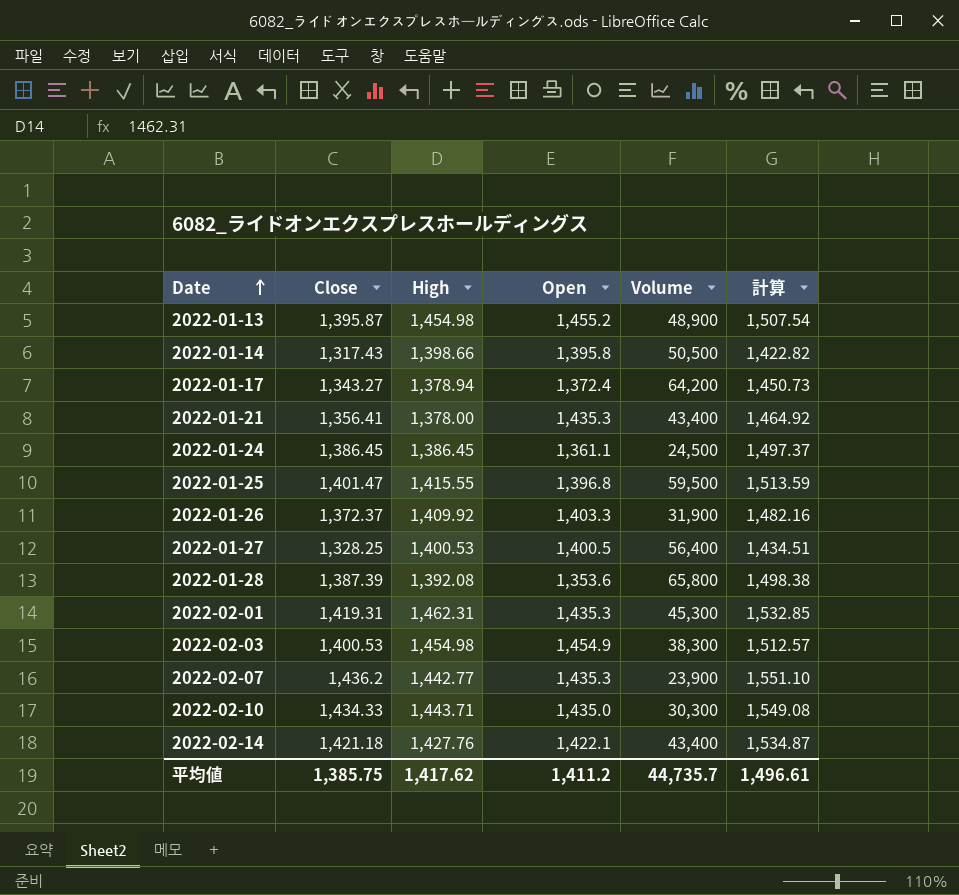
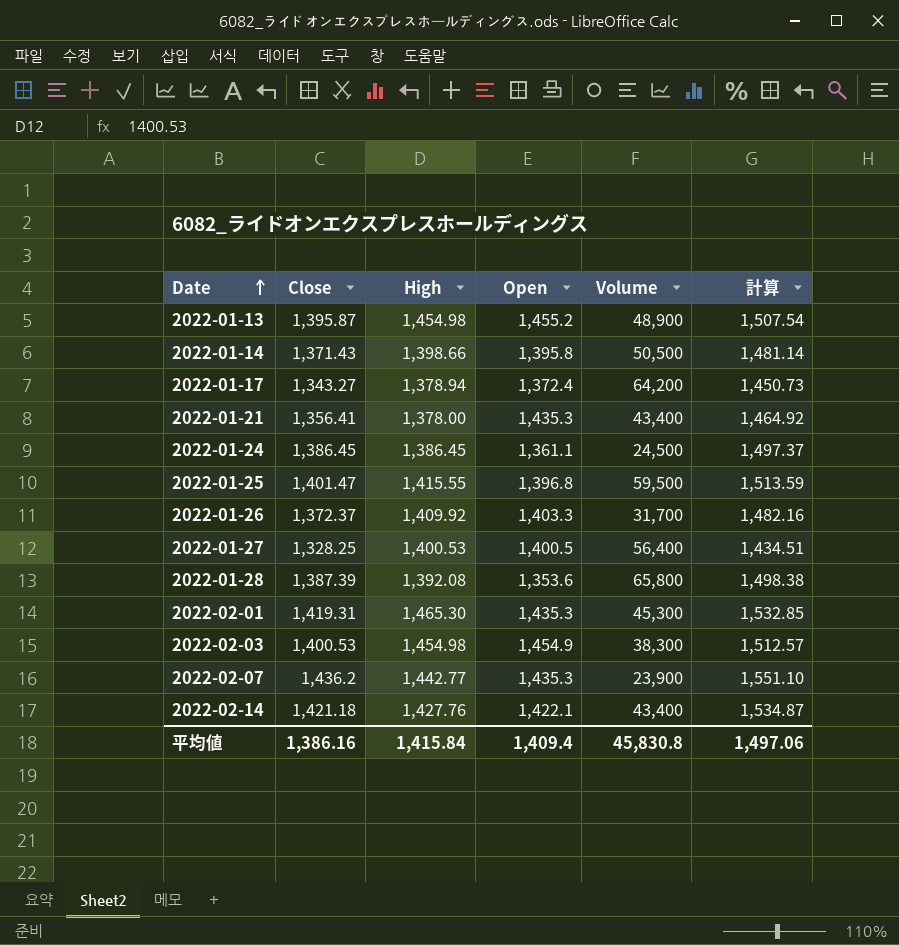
row 2022-02-10: 1,434.33 | 1,443.71 | 1,435.0 | 30,300 | 1,549.08 -> none
2022-01-14 | Close: 1,317.43 -> 1,371.43
2022-01-14 | 計算: 1,422.82 -> 1,481.14
2022-01-26 | Volume: 31,900 -> 31,700
2022-02-01 | High: 1,462.31 -> 1,465.30
平均値 | Close: 1,385.75 -> 1,386.16
平均値 | High: 1,417.62 -> 1,415.84
平均値 | Open: 1,411.2 -> 1,409.4
平均値 | Volume: 44,735.7 -> 45,830.8
平均値 | 計算: 1,496.61 -> 1,497.06

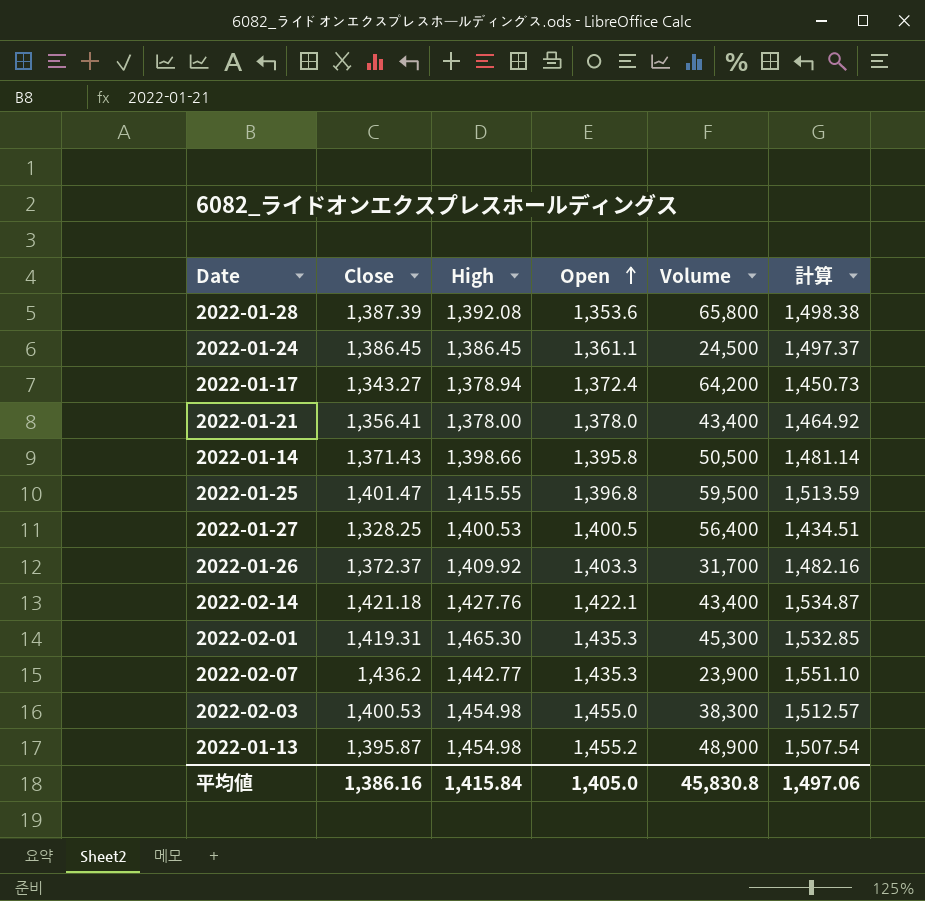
row order: Date ascending -> Open ascending
2022-01-21 | Open: 1,435.3 -> 1,378.0
2022-02-03 | Open: 1,454.9 -> 1,455.0
平均値 | Open: 1,409.4 -> 1,405.0

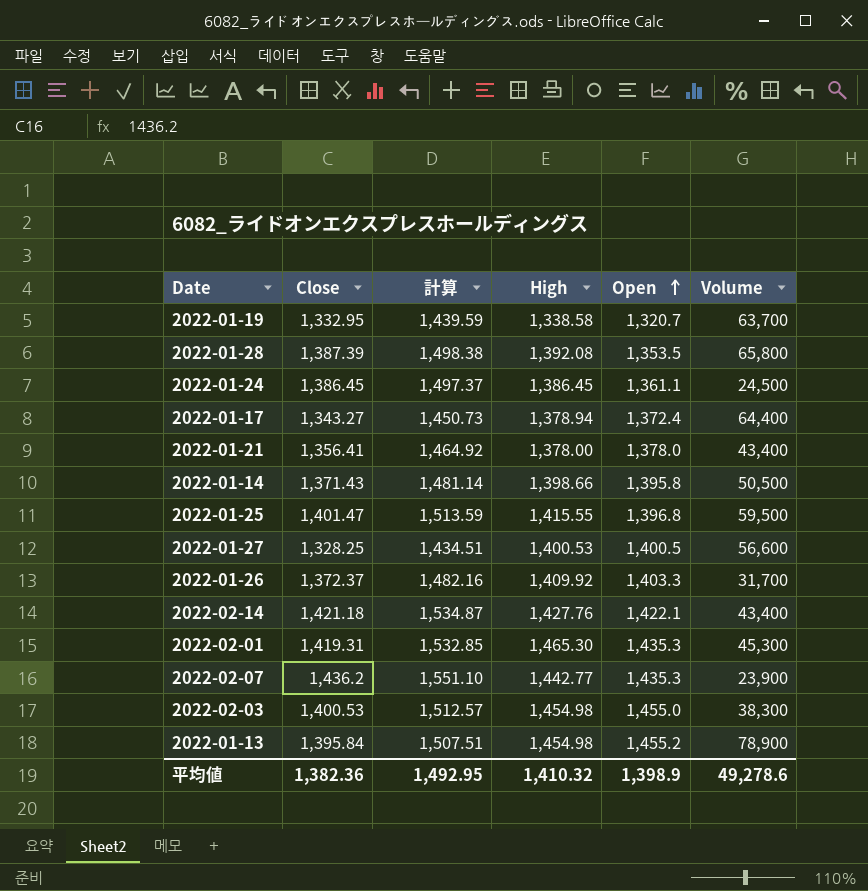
column 計算 | position: 6 -> 3
row 2022-01-19: none -> 1,332.95 | 1,439.59 | 1,338.58 | 1,320.7 | 63,700
2022-01-28 | Open: 1,353.6 -> 1,353.5
2022-01-17 | Volume: 64,200 -> 64,400
2022-01-27 | Volume: 56,400 -> 56,600
2022-01-13 | Close: 1,395.87 -> 1,395.84
2022-01-13 | 計算: 1,507.54 -> 1,507.51
2022-01-13 | Volume: 48,900 -> 78,900
平均値 | Close: 1,386.16 -> 1,382.36
平均値 | 計算: 1,497.06 -> 1,492.95
平均値 | High: 1,415.84 -> 1,410.32
平均値 | Open: 1,405.0 -> 1,398.9
平均値 | Volume: 45,830.8 -> 49,278.6

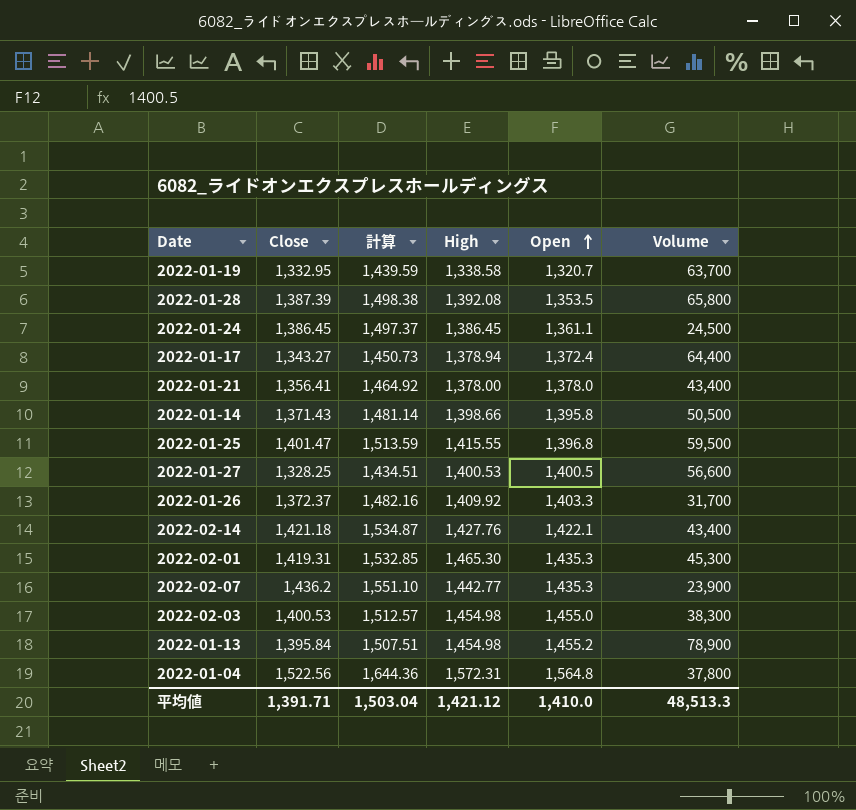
row 2022-01-04: none -> 1,522.56 | 1,644.36 | 1,572.31 | 1,564.8 | 37,800
平均値 | Close: 1,382.36 -> 1,391.71
平均値 | 計算: 1,492.95 -> 1,503.04
平均値 | High: 1,410.32 -> 1,421.12
平均値 | Open: 1,398.9 -> 1,410.0
平均値 | Volume: 49,278.6 -> 48,513.3

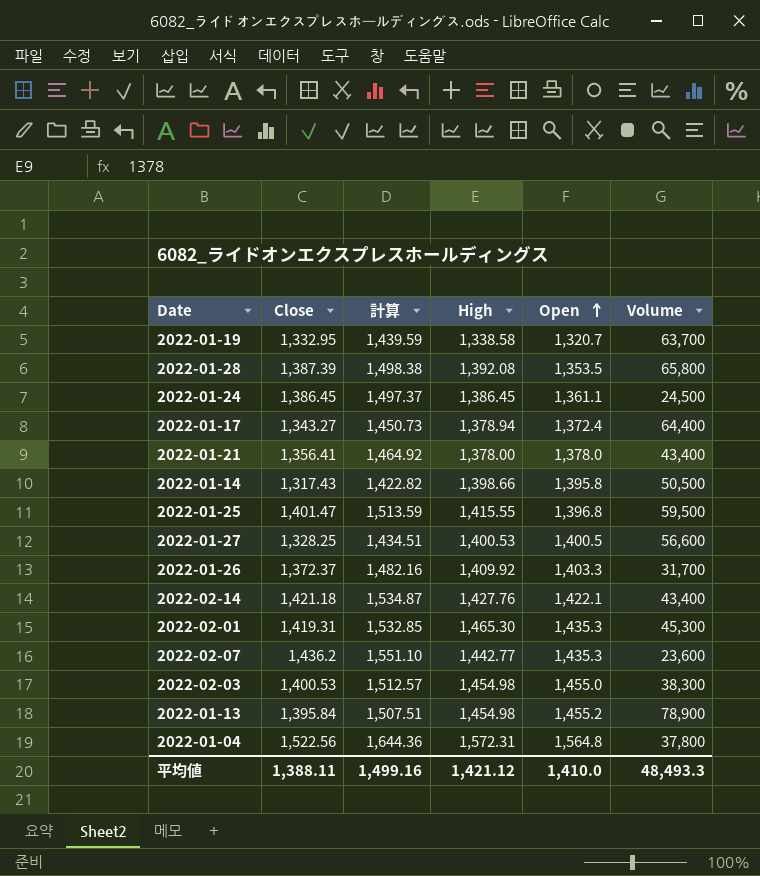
2022-01-14 | Close: 1,371.43 -> 1,317.43
2022-01-14 | 計算: 1,481.14 -> 1,422.82
2022-02-07 | Volume: 23,900 -> 23,600
平均値 | Close: 1,391.71 -> 1,388.11
平均値 | 計算: 1,503.04 -> 1,499.16
平均値 | Volume: 48,513.3 -> 48,493.3

